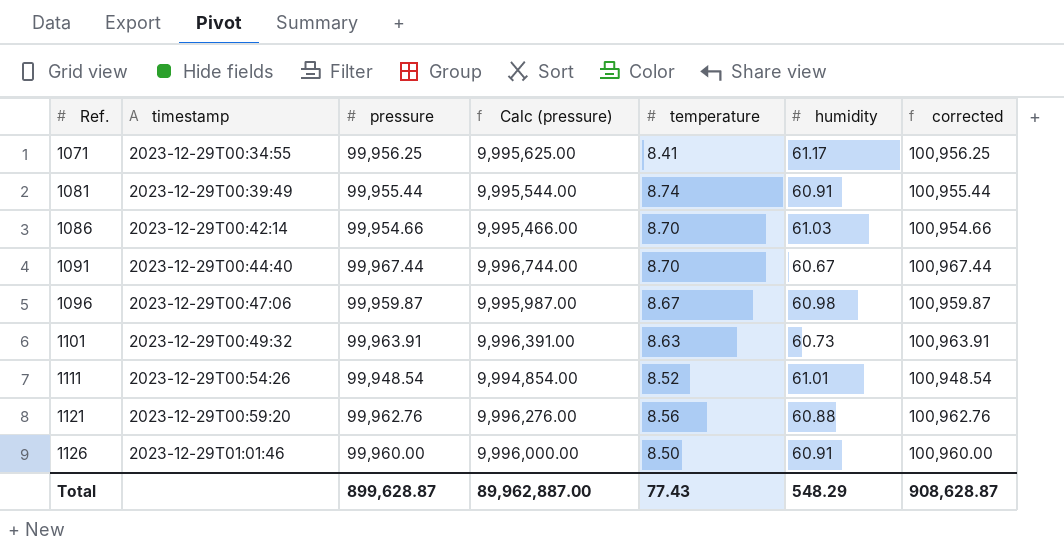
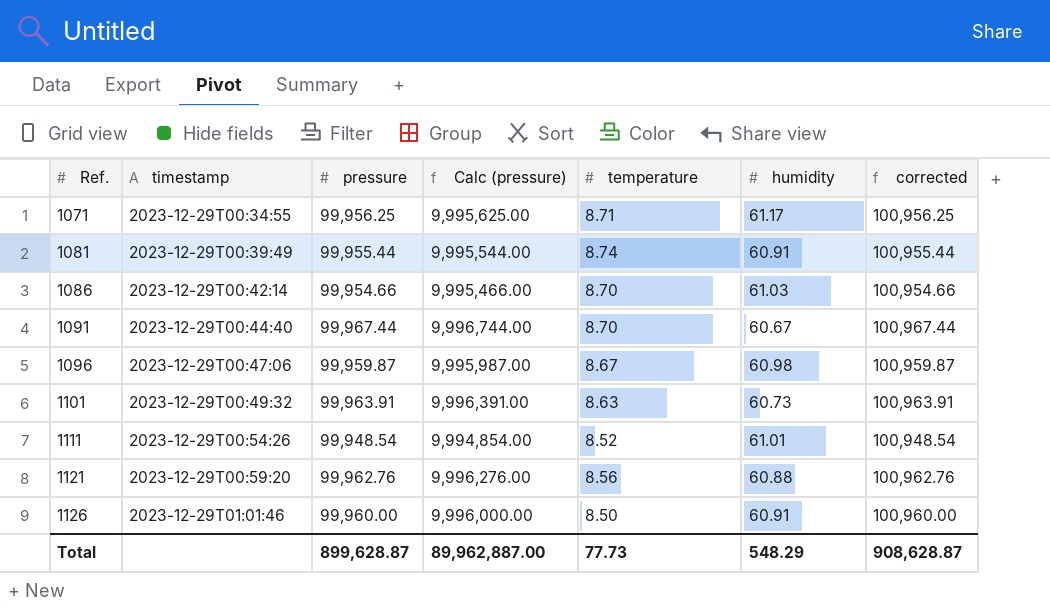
1071 | temperature: 8.41 -> 8.71
Total | temperature: 77.43 -> 77.73

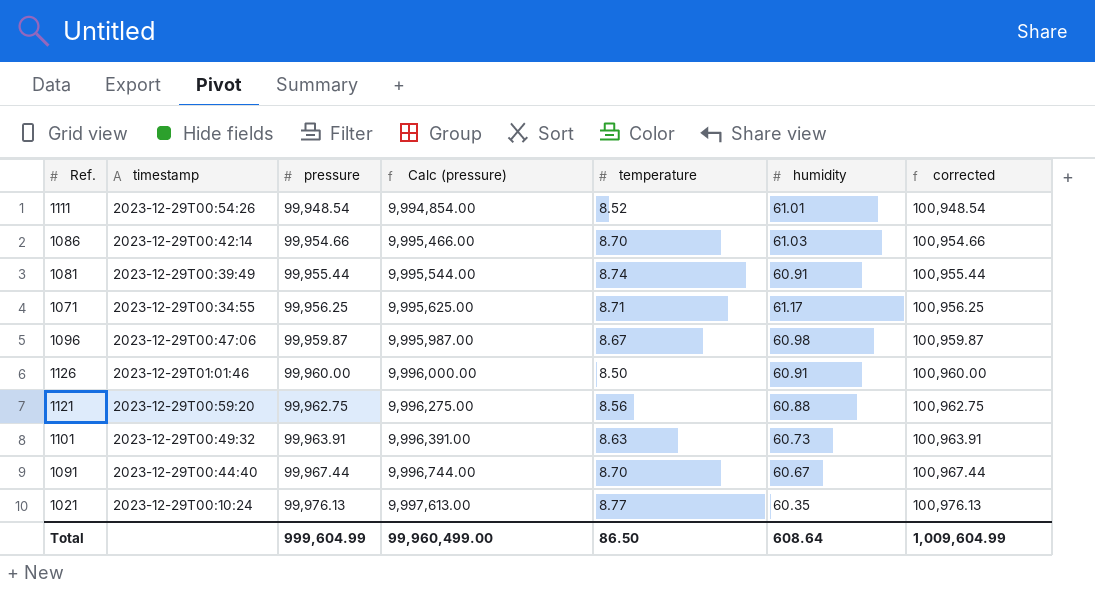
row order: Ref. ascending -> pressure ascending
1121 | pressure: 99,962.76 -> 99,962.75
1121 | Calc (pressure): 9,996,276.00 -> 9,996,275.00
1121 | corrected: 100,962.76 -> 100,962.75
row 1021: none -> 2023-12-29T00:10:24 | 99,976.13 | 9,997,613.00 | 8.77 | 60.35 | 100,976.13
Total | pressure: 899,628.87 -> 999,604.99
Total | Calc (pressure): 89,962,887.00 -> 99,960,499.00
Total | temperature: 77.73 -> 86.50
Total | humidity: 548.29 -> 608.64
Total | corrected: 908,628.87 -> 1,009,604.99

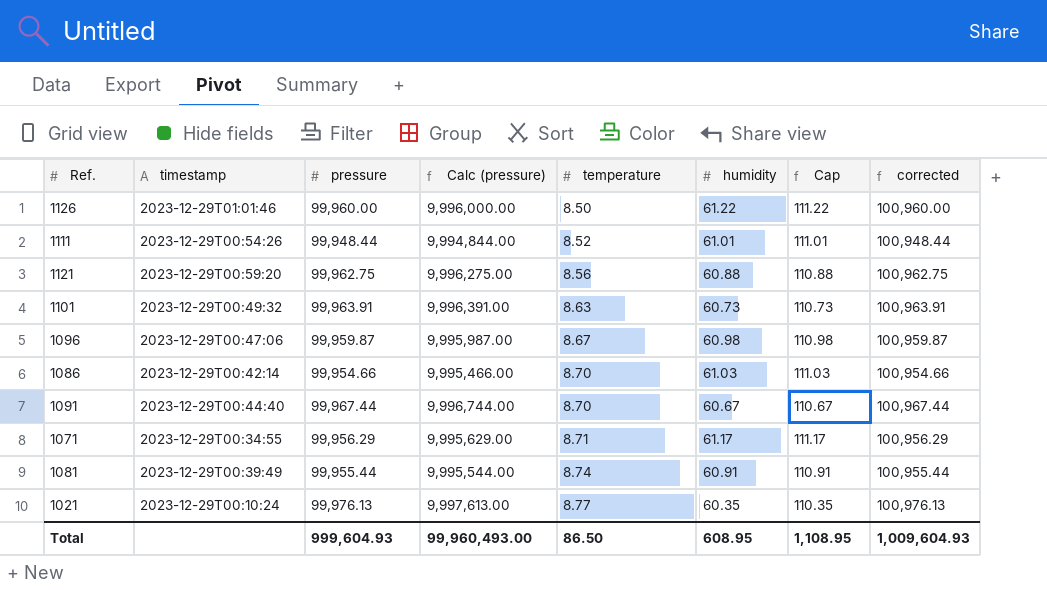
row order: pressure ascending -> temperature ascending
column Cap | formula: none -> [humidity] + 50
1126 | humidity: 60.91 -> 61.22
1111 | pressure: 99,948.54 -> 99,948.44
1111 | Calc (pressure): 9,994,854.00 -> 9,994,844.00
1111 | corrected: 100,948.54 -> 100,948.44
1071 | pressure: 99,956.25 -> 99,956.29
1071 | Calc (pressure): 9,995,625.00 -> 9,995,629.00
1071 | corrected: 100,956.25 -> 100,956.29
Total | pressure: 999,604.99 -> 999,604.93
Total | Calc (pressure): 99,960,499.00 -> 99,960,493.00
Total | humidity: 608.64 -> 608.95
Total | corrected: 1,009,604.99 -> 1,009,604.93

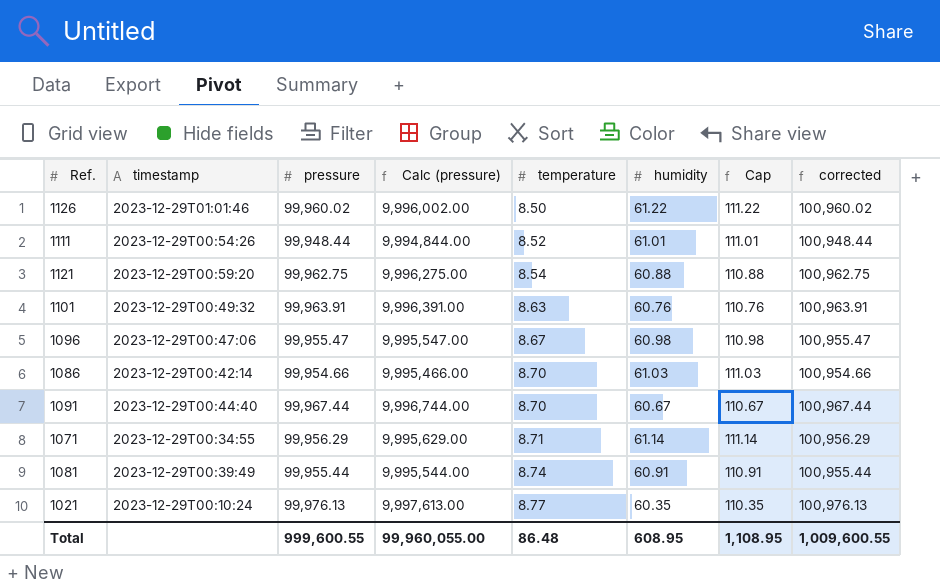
1126 | pressure: 99,960.00 -> 99,960.02
1126 | Calc (pressure): 9,996,000.00 -> 9,996,002.00
1126 | corrected: 100,960.00 -> 100,960.02
1121 | temperature: 8.56 -> 8.54
1101 | humidity: 60.73 -> 60.76
1101 | Cap: 110.73 -> 110.76
1096 | pressure: 99,959.87 -> 99,955.47
1096 | Calc (pressure): 9,995,987.00 -> 9,995,547.00
1096 | corrected: 100,959.87 -> 100,955.47
1071 | humidity: 61.17 -> 61.14
1071 | Cap: 111.17 -> 111.14
Total | pressure: 999,604.93 -> 999,600.55
Total | Calc (pressure): 99,960,493.00 -> 99,960,055.00
Total | temperature: 86.50 -> 86.48
Total | corrected: 1,009,604.93 -> 1,009,600.55

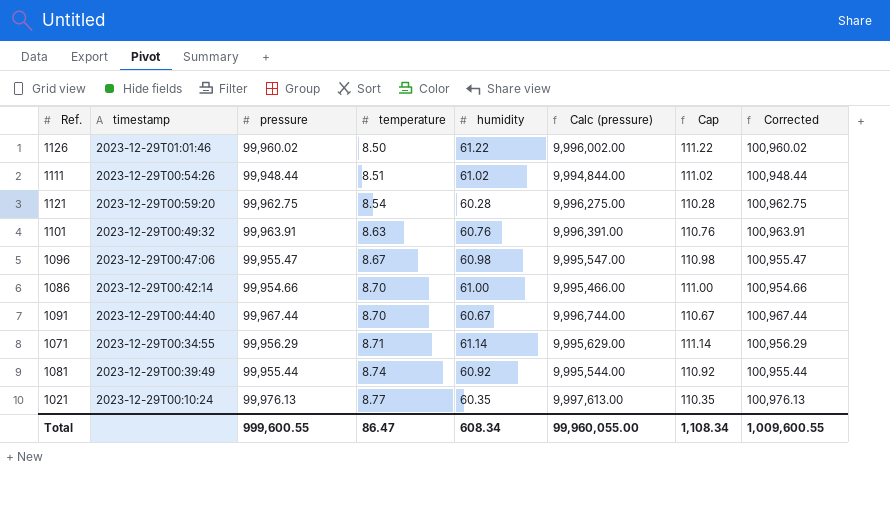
column Calc (pressure) | position: 4 -> 6
column name: corrected -> Corrected
1111 | temperature: 8.52 -> 8.51
1111 | humidity: 61.01 -> 61.02
1111 | Cap: 111.01 -> 111.02
1121 | humidity: 60.88 -> 60.28
1121 | Cap: 110.88 -> 110.28
1086 | humidity: 61.03 -> 61.00
1086 | Cap: 111.03 -> 111.00
1081 | humidity: 60.91 -> 60.92
1081 | Cap: 110.91 -> 110.92
Total | temperature: 86.48 -> 86.47
Total | humidity: 608.95 -> 608.34
Total | Cap: 1,108.95 -> 1,108.34

